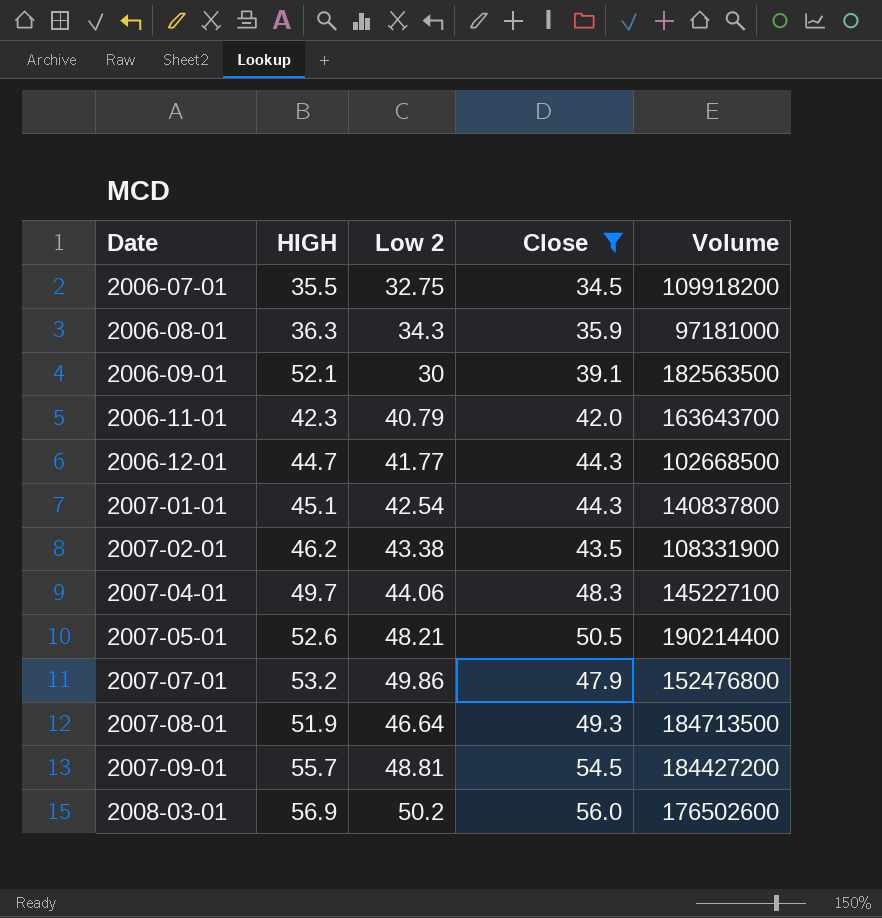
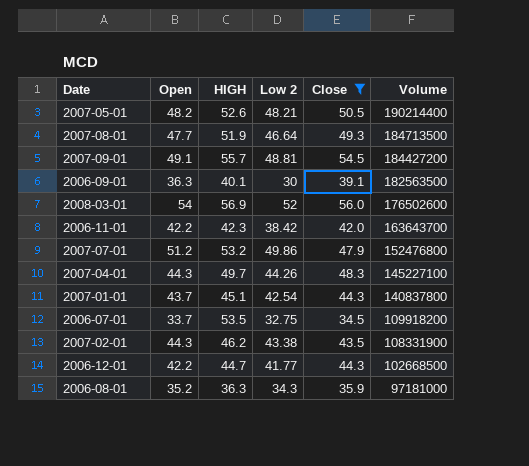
row order: Date ascending -> Volume descending
column Open | position: none -> 2
2006-09-01 | HIGH: 52.1 -> 40.1
2008-03-01 | Low 2: 50.2 -> 52
2006-11-01 | Low 2: 40.79 -> 38.42
2007-04-01 | Low 2: 44.06 -> 44.26
2006-07-01 | HIGH: 35.5 -> 53.5

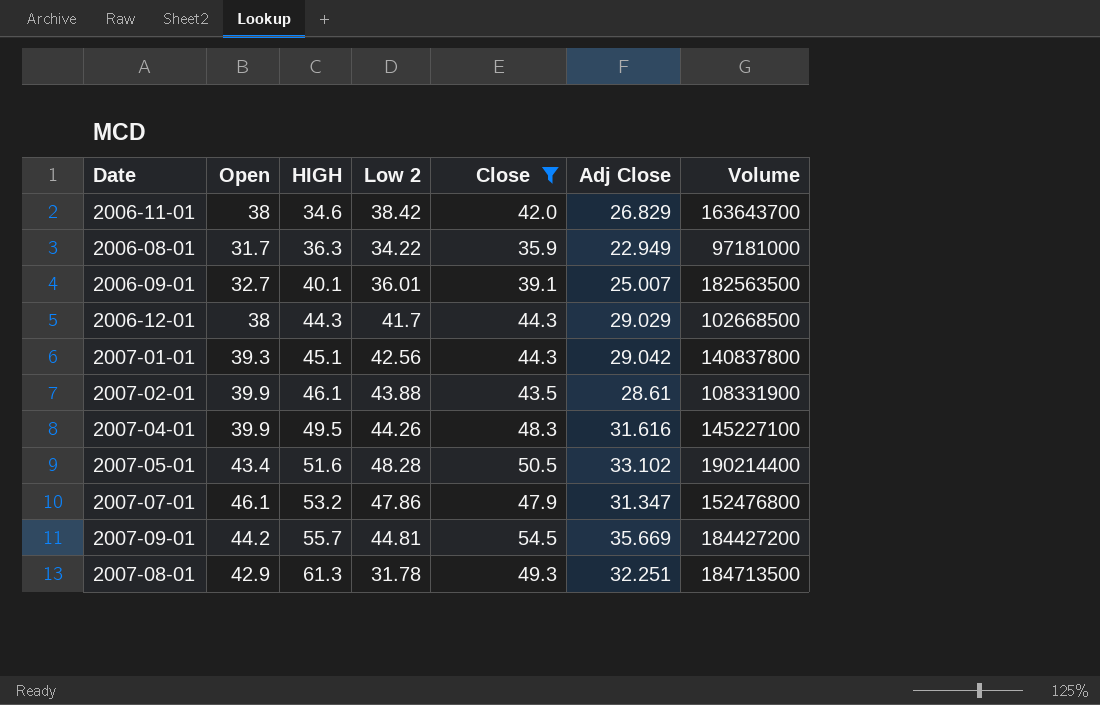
row order: Volume descending -> HIGH ascending
column Adj Close | position: none -> 6
row 2008-03-01: 54 | 56.9 | 52 | 56.0 | 176502600 -> none
row 2006-07-01: 33.7 | 53.5 | 32.75 | 34.5 | 109918200 -> none
2006-11-01 | Open: 42.2 -> 38
2006-11-01 | HIGH: 42.3 -> 34.6
2006-08-01 | Open: 35.2 -> 31.7
2006-08-01 | Low 2: 34.3 -> 34.22
2006-09-01 | Open: 36.3 -> 32.7
2006-09-01 | Low 2: 30 -> 36.01
2006-12-01 | Open: 42.2 -> 38
2006-12-01 | HIGH: 44.7 -> 44.3
2006-12-01 | Low 2: 41.77 -> 41.7
2007-01-01 | Open: 43.7 -> 39.3
2007-01-01 | Low 2: 42.54 -> 42.56
2007-02-01 | Open: 44.3 -> 39.9
2007-02-01 | HIGH: 46.2 -> 46.1
2007-02-01 | Low 2: 43.38 -> 43.88
2007-04-01 | Open: 44.3 -> 39.9
2007-04-01 | HIGH: 49.7 -> 49.5
2007-05-01 | Open: 48.2 -> 43.4
2007-05-01 | HIGH: 52.6 -> 51.6
2007-05-01 | Low 2: 48.21 -> 48.28
2007-07-01 | Open: 51.2 -> 46.1
2007-07-01 | Low 2: 49.86 -> 47.86
2007-09-01 | Open: 49.1 -> 44.2
2007-09-01 | Low 2: 48.81 -> 44.81
2007-08-01 | Open: 47.7 -> 42.9
2007-08-01 | HIGH: 51.9 -> 61.3
2007-08-01 | Low 2: 46.64 -> 31.78

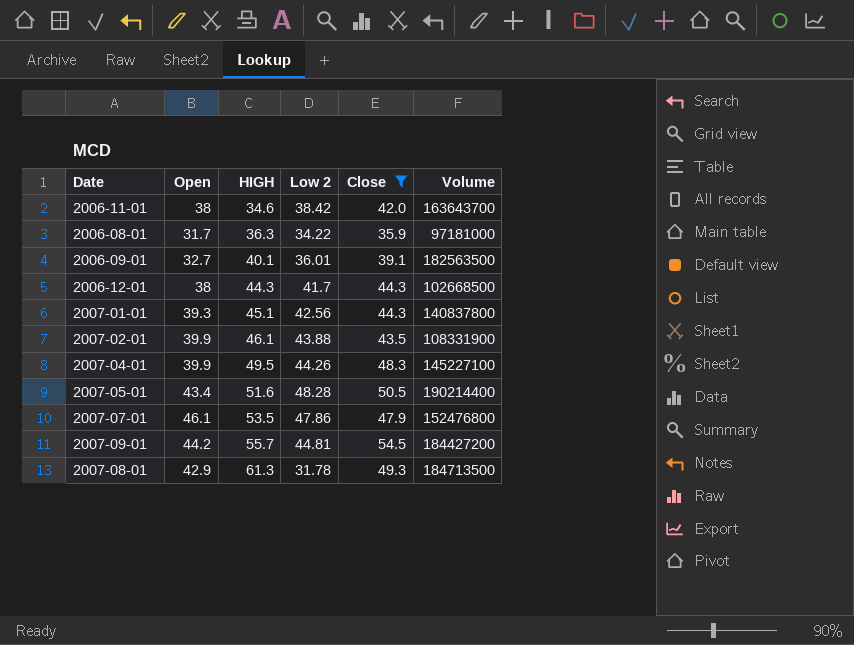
column Adj Close | position: 6 -> none
2007-07-01 | HIGH: 53.2 -> 53.5

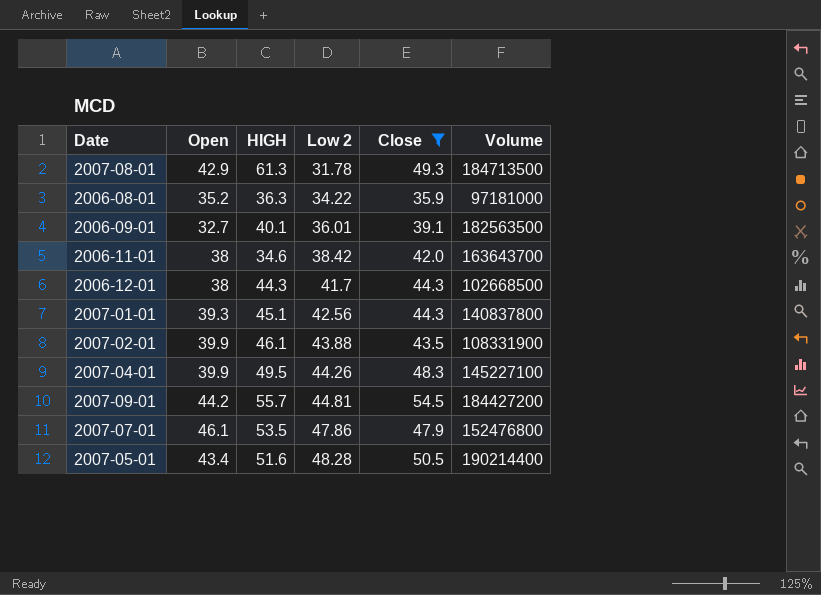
row order: HIGH ascending -> Low 2 ascending
2006-08-01 | Open: 31.7 -> 35.2

